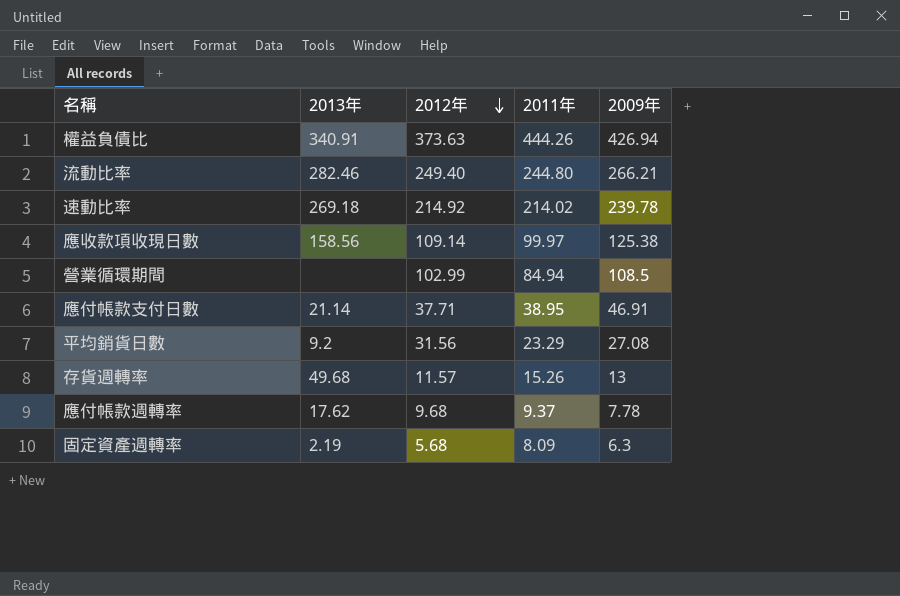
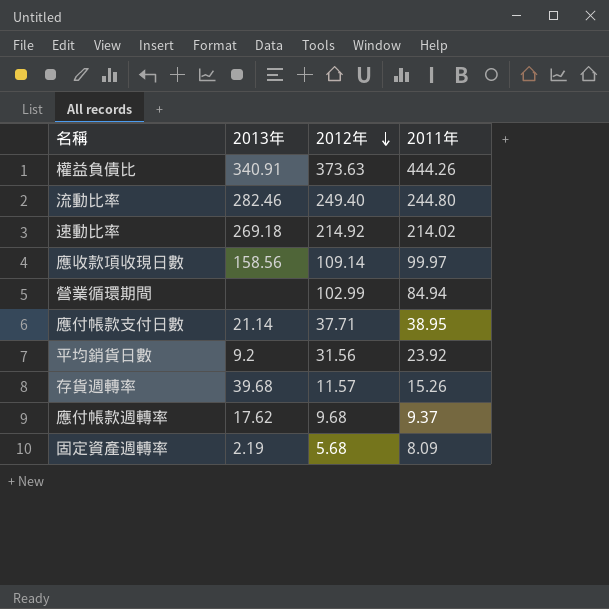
column 2009年 | position: 5 -> none
平均銷貨日數 | 2011年: 23.29 -> 23.92
存貨週轉率 | 2013年: 49.68 -> 39.68

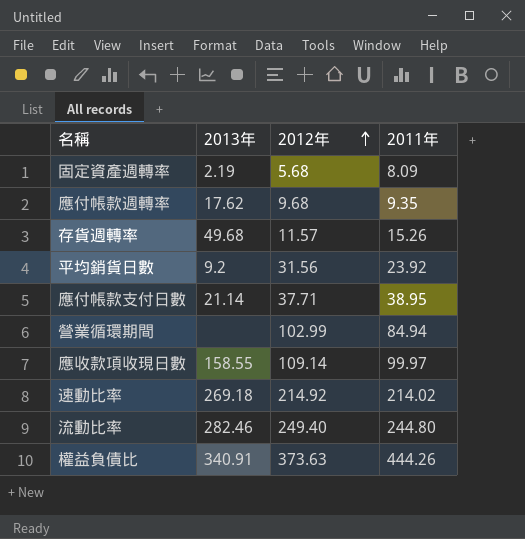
row order: 2012年 descending -> 2012年 ascending
應付帳款週轉率 | 2011年: 9.37 -> 9.35
存貨週轉率 | 2013年: 39.68 -> 49.68
應收款項收現日數 | 2013年: 158.56 -> 158.55

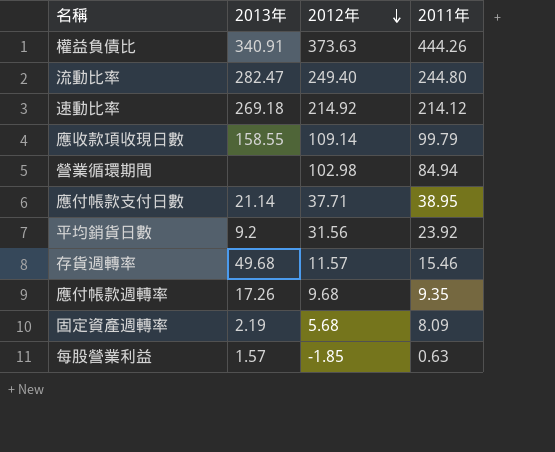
row order: 2012年 ascending -> 2012年 descending
流動比率 | 2013年: 282.46 -> 282.47
速動比率 | 2011年: 214.02 -> 214.12
應收款項收現日數 | 2011年: 99.97 -> 99.79
營業循環期間 | 2012年: 102.99 -> 102.98
存貨週轉率 | 2011年: 15.26 -> 15.46
應付帳款週轉率 | 2013年: 17.62 -> 17.26
row 每股營業利益: none -> 1.57 | -1.85 | 0.63

